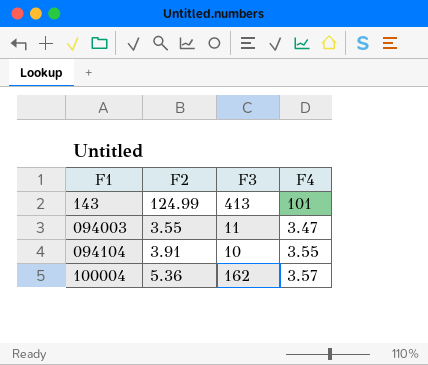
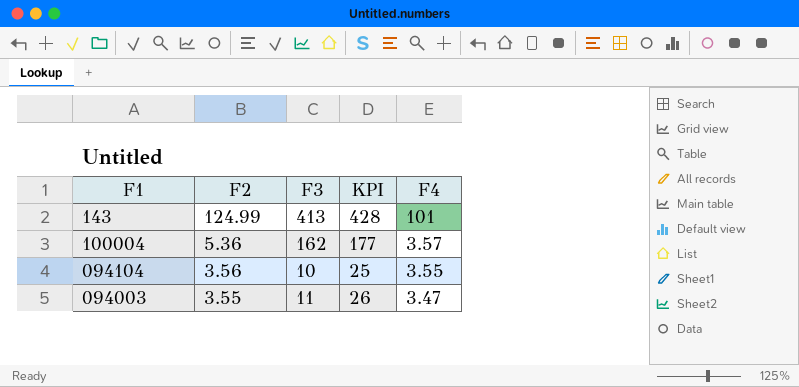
row order: F1 ascending -> F2 descending
column KPI | formula: none -> [F3] + 15
094104 | F2: 3.91 -> 3.56

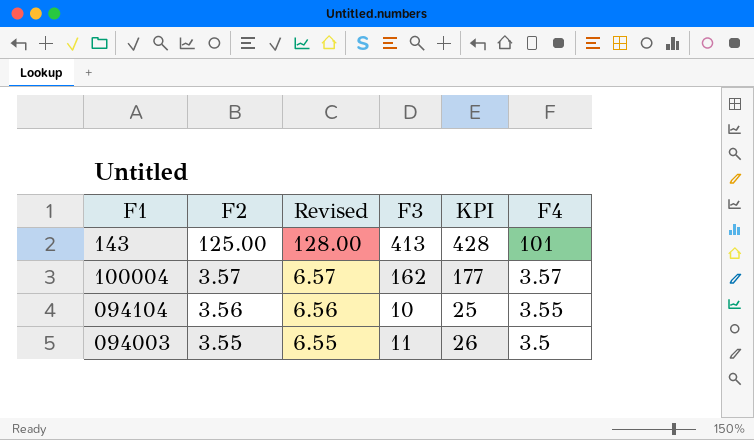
column Revised | formula: none -> [F2] + 3
143 | F2: 124.99 -> 125.00
100004 | F2: 5.36 -> 3.57
094003 | F4: 3.47 -> 3.5

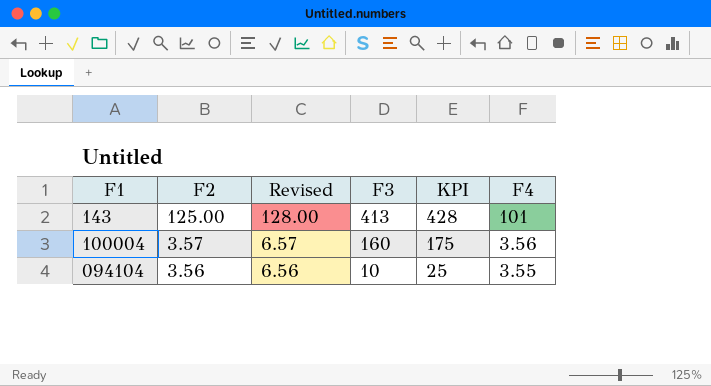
row 094003: 3.55 | 6.55 | 11 | 26 | 3.5 -> none
100004 | F3: 162 -> 160
100004 | KPI: 177 -> 175
100004 | F4: 3.57 -> 3.56

